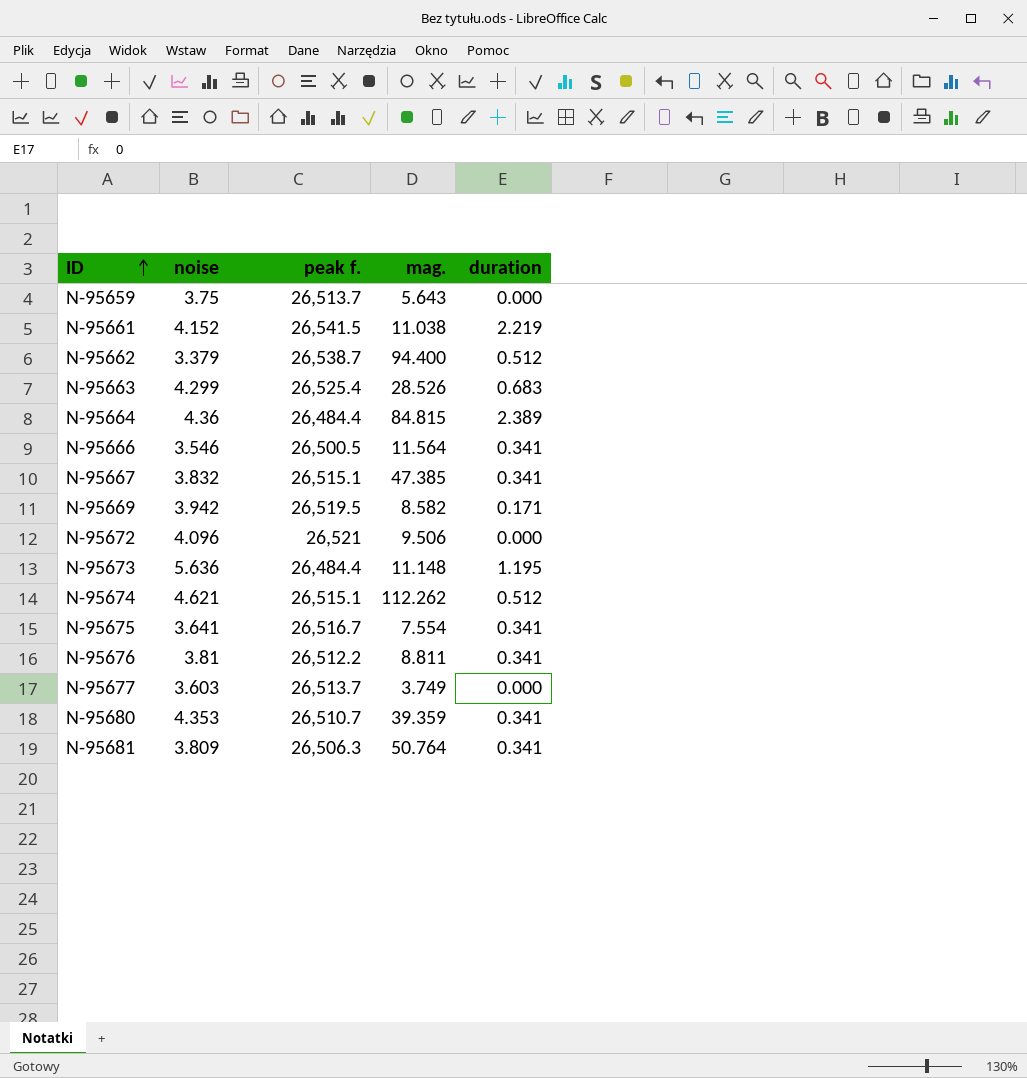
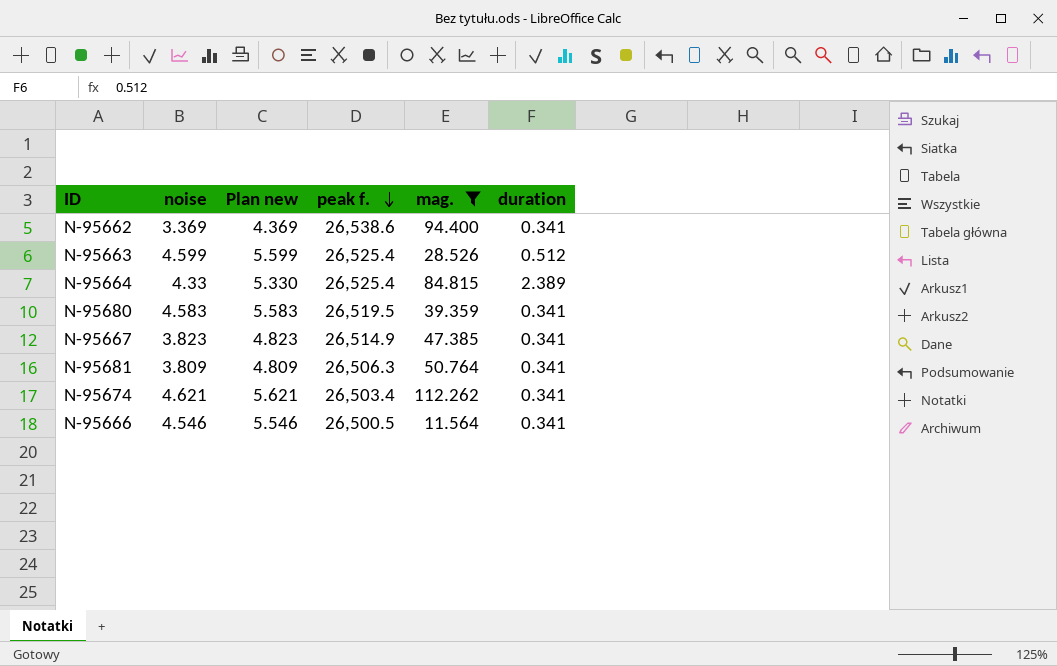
filter: none -> mag. >= 11.564
row order: ID ascending -> peak f. descending
column Plan new | formula: none -> [noise] + 1
N-95662 | noise: 3.379 -> 3.369
N-95662 | peak f.: 26,538.7 -> 26,538.6
N-95662 | duration: 0.512 -> 0.341
N-95663 | noise: 4.299 -> 4.599
N-95663 | duration: 0.683 -> 0.512
N-95664 | noise: 4.36 -> 4.33
N-95664 | peak f.: 26,484.4 -> 26,525.4
N-95680 | noise: 4.353 -> 4.583
N-95680 | peak f.: 26,510.7 -> 26,519.5
N-95667 | noise: 3.832 -> 3.823
N-95667 | peak f.: 26,515.1 -> 26,514.9
N-95674 | peak f.: 26,515.1 -> 26,503.4
N-95674 | duration: 0.512 -> 0.341
N-95666 | noise: 3.546 -> 4.546

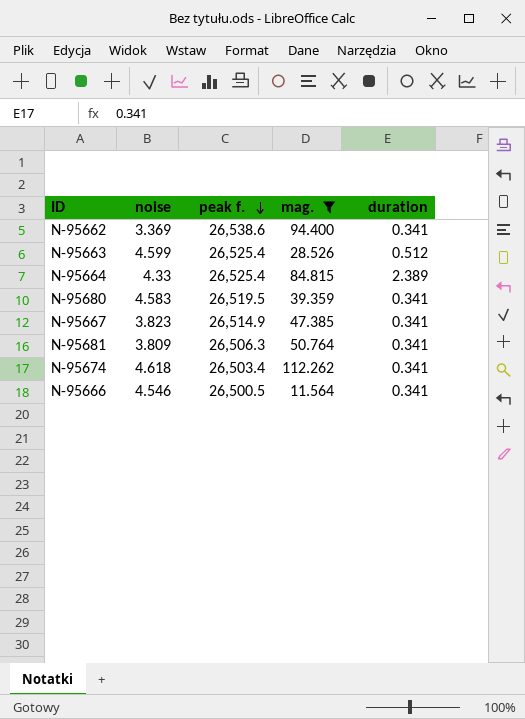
column Plan new | formula: [noise] + 1 -> none
N-95674 | noise: 4.621 -> 4.618

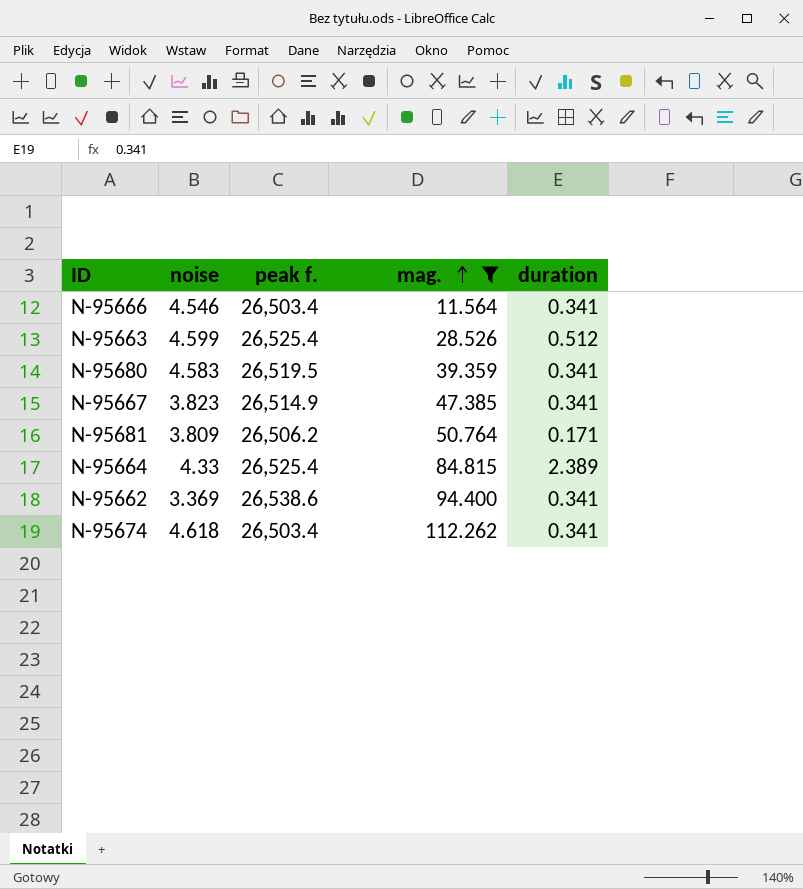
row order: peak f. descending -> mag. ascending
N-95666 | peak f.: 26,500.5 -> 26,503.4
N-95681 | peak f.: 26,506.3 -> 26,506.2
N-95681 | duration: 0.341 -> 0.171

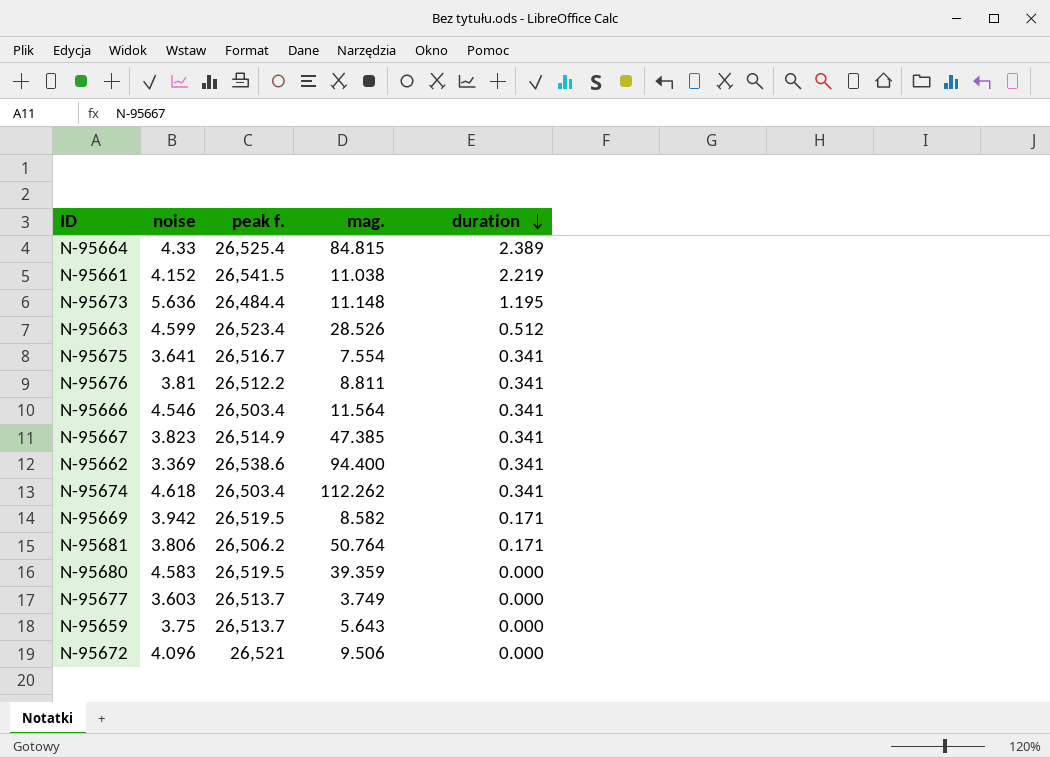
filter: mag. >= 11.564 -> none
row order: mag. ascending -> duration descending
N-95663 | peak f.: 26,525.4 -> 26,523.4
N-95681 | noise: 3.809 -> 3.806
N-95680 | duration: 0.341 -> 0.000

